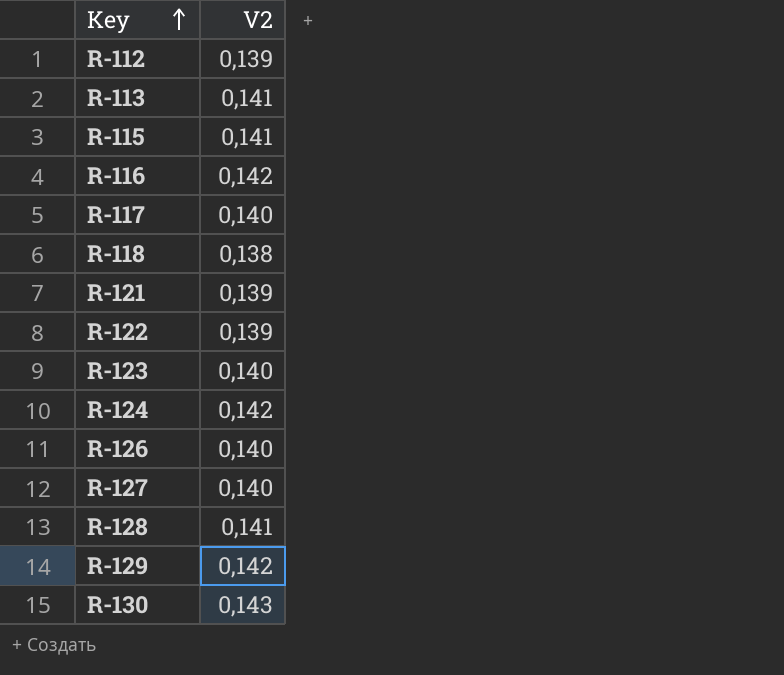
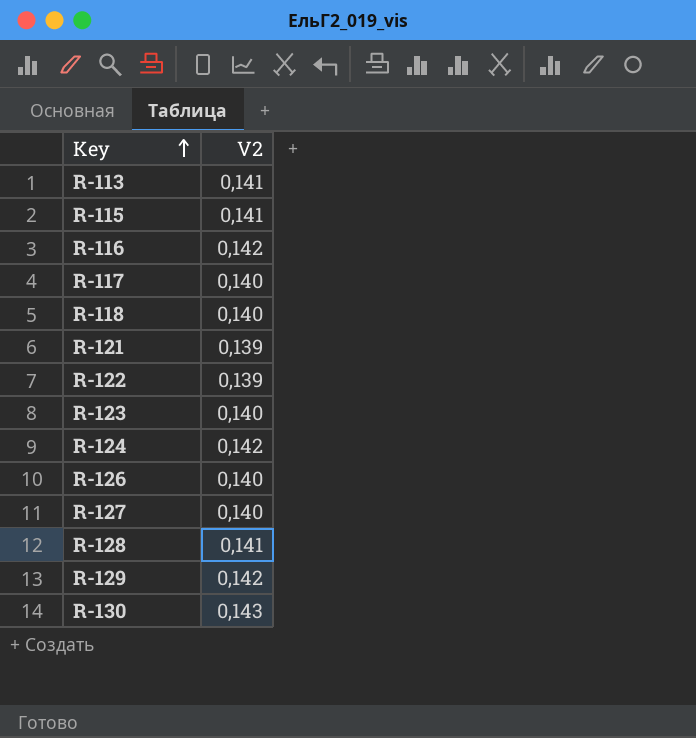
row R-112: 0,139 -> none
R-118 | V2: 0,138 -> 0,140

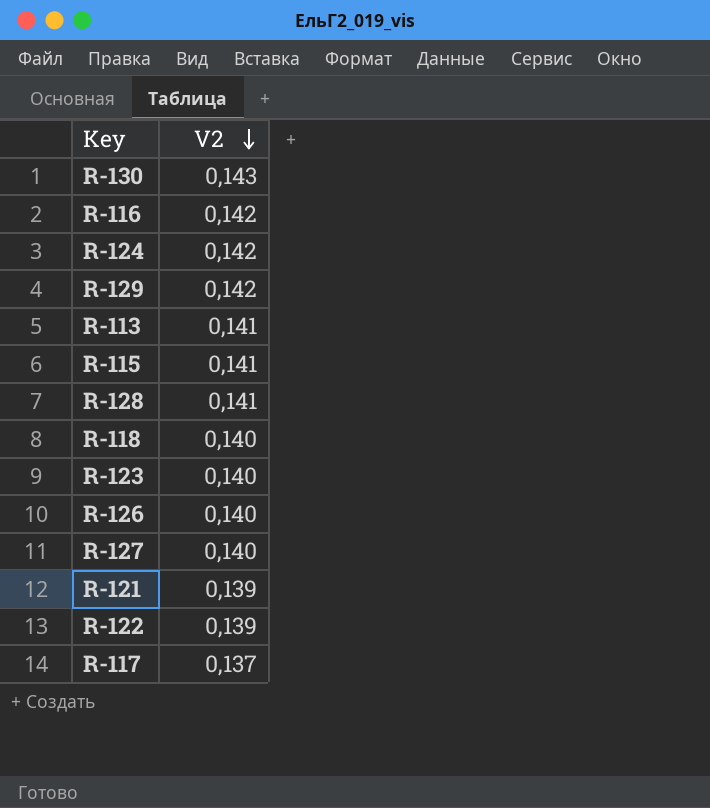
row order: Key ascending -> V2 descending
R-117 | V2: 0,140 -> 0,137

